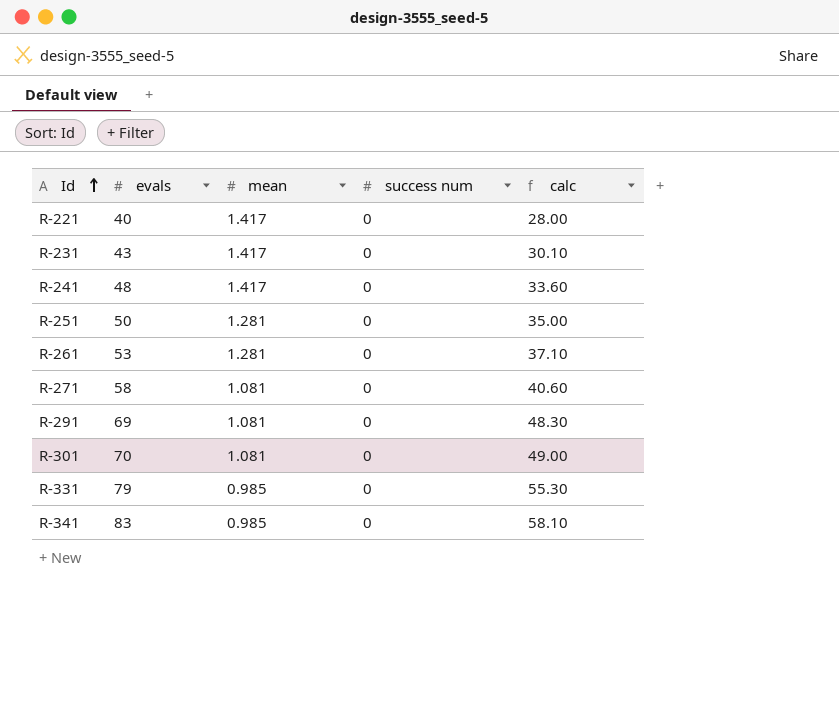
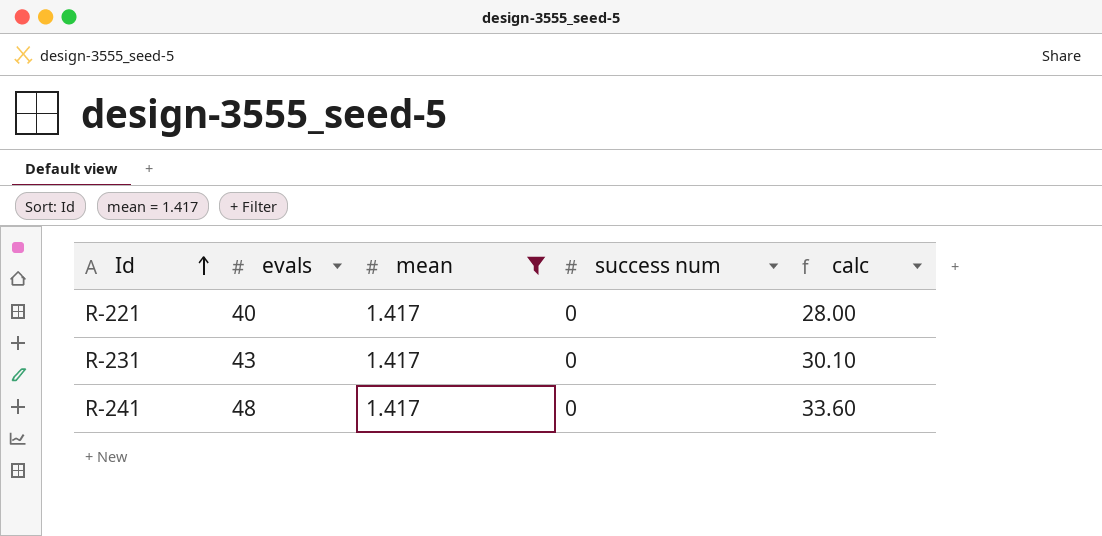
filter: none -> mean = 1.417

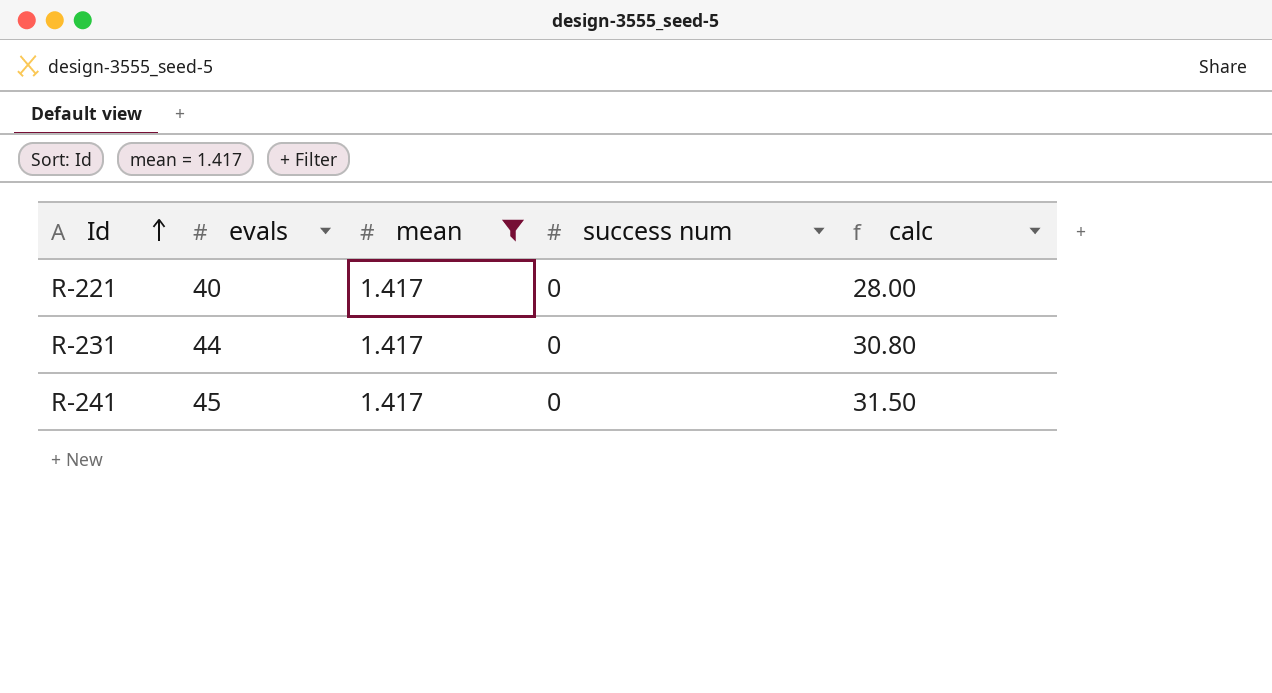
R-231 | evals: 43 -> 44
R-231 | calc: 30.10 -> 30.80
R-241 | evals: 48 -> 45
R-241 | calc: 33.60 -> 31.50

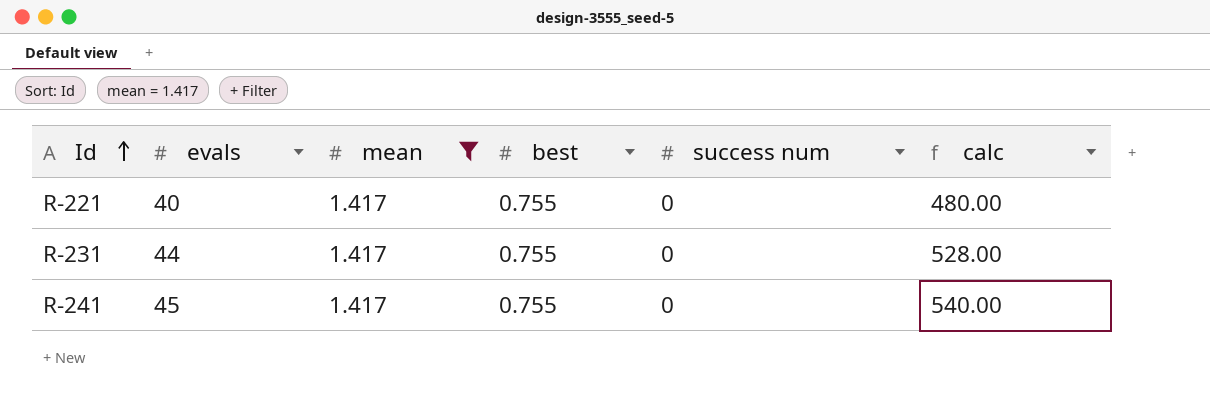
column best | position: none -> 4
column calc | formula: [evals] * 0.7 -> [evals] * 12

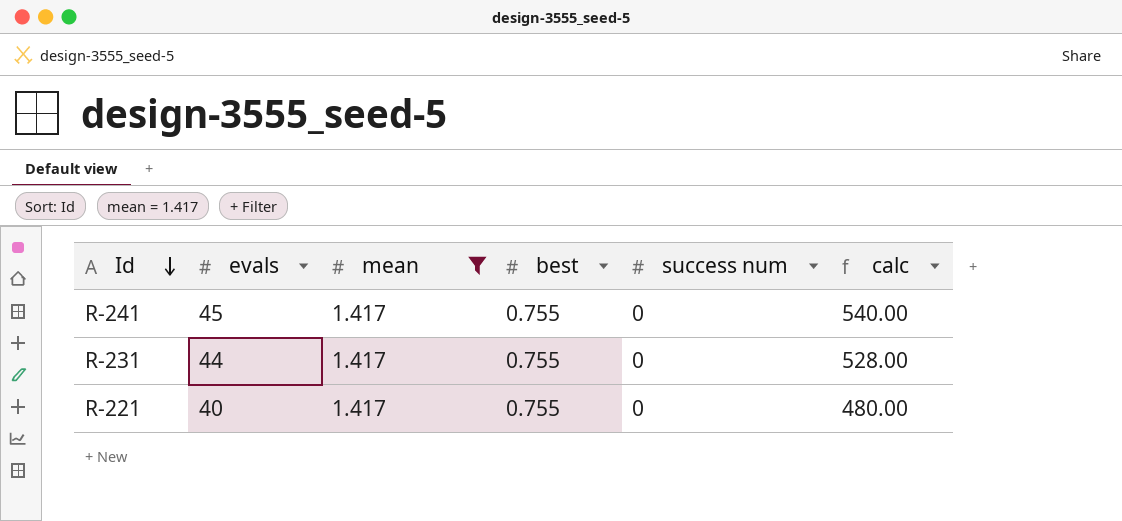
row order: Id ascending -> Id descending

